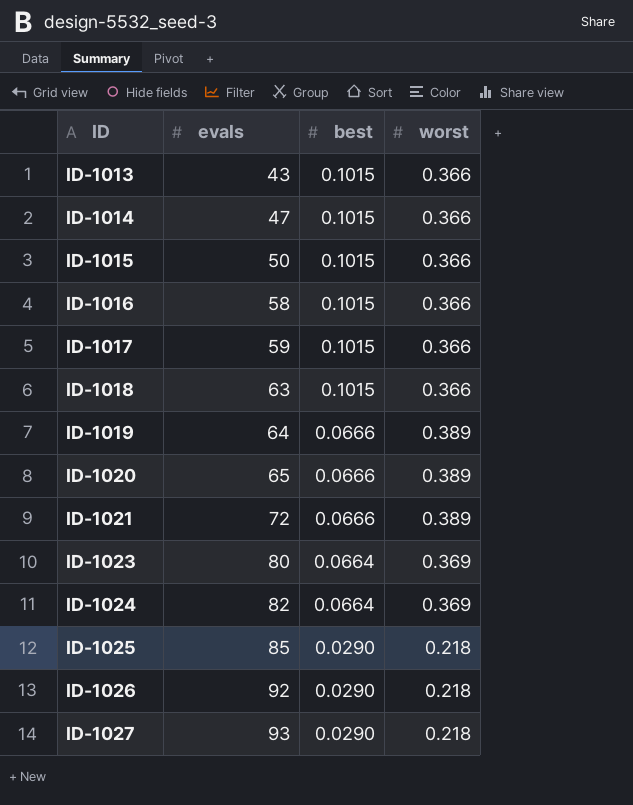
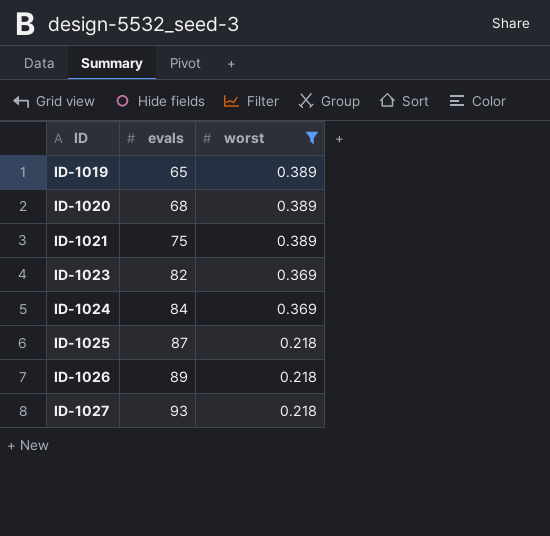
filter: none -> worst != 0.366
column best | position: 3 -> none
ID-1019 | evals: 64 -> 65
ID-1020 | evals: 65 -> 68
ID-1021 | evals: 72 -> 75
ID-1023 | evals: 80 -> 82
ID-1024 | evals: 82 -> 84
ID-1025 | evals: 85 -> 87
ID-1026 | evals: 92 -> 89

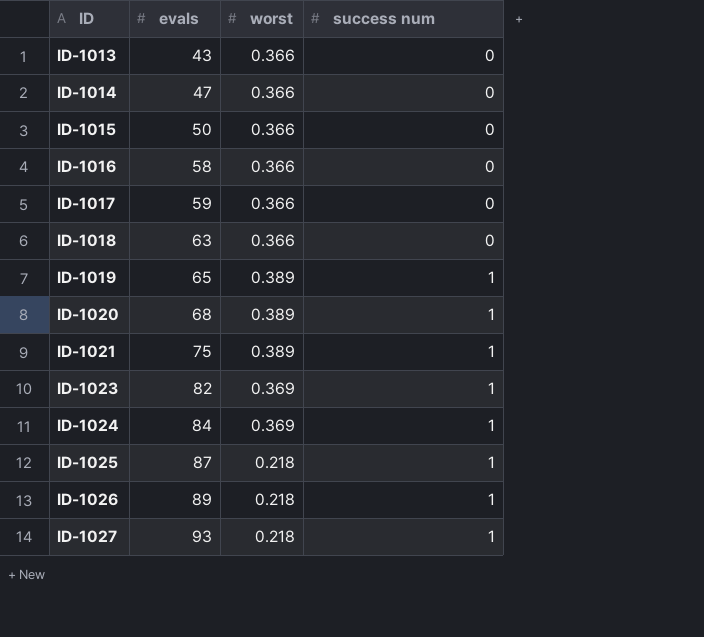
filter: worst != 0.366 -> none
column success num | position: none -> 4

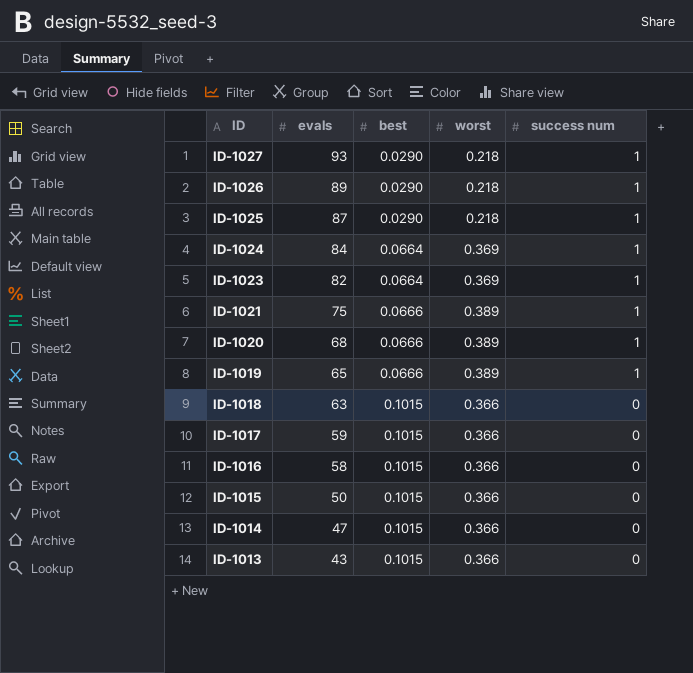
row order: ID ascending -> ID descending
column best | position: none -> 3

